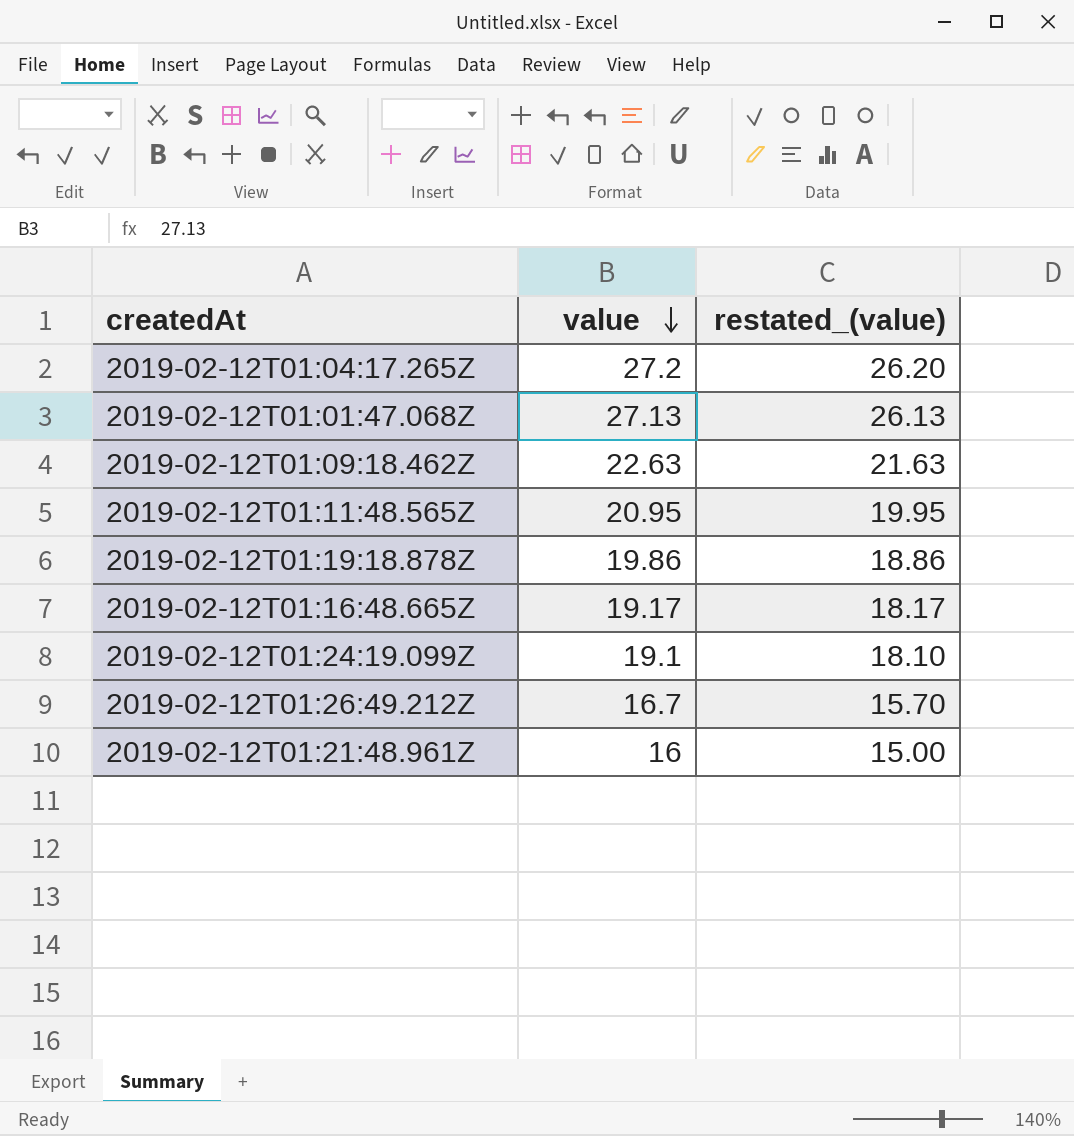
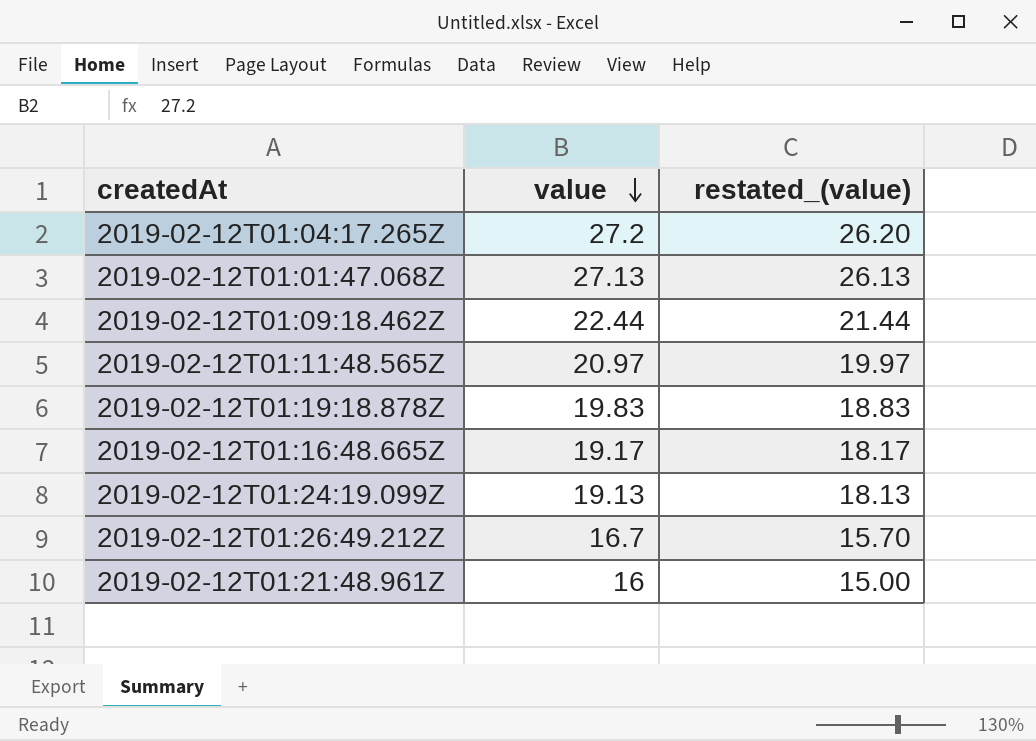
2019-02-12T01:09:18.462Z | value: 22.63 -> 22.44
2019-02-12T01:09:18.462Z | restated_(value): 21.63 -> 21.44
2019-02-12T01:11:48.565Z | value: 20.95 -> 20.97
2019-02-12T01:11:48.565Z | restated_(value): 19.95 -> 19.97
2019-02-12T01:19:18.878Z | value: 19.86 -> 19.83
2019-02-12T01:19:18.878Z | restated_(value): 18.86 -> 18.83
2019-02-12T01:24:19.099Z | value: 19.1 -> 19.13
2019-02-12T01:24:19.099Z | restated_(value): 18.10 -> 18.13

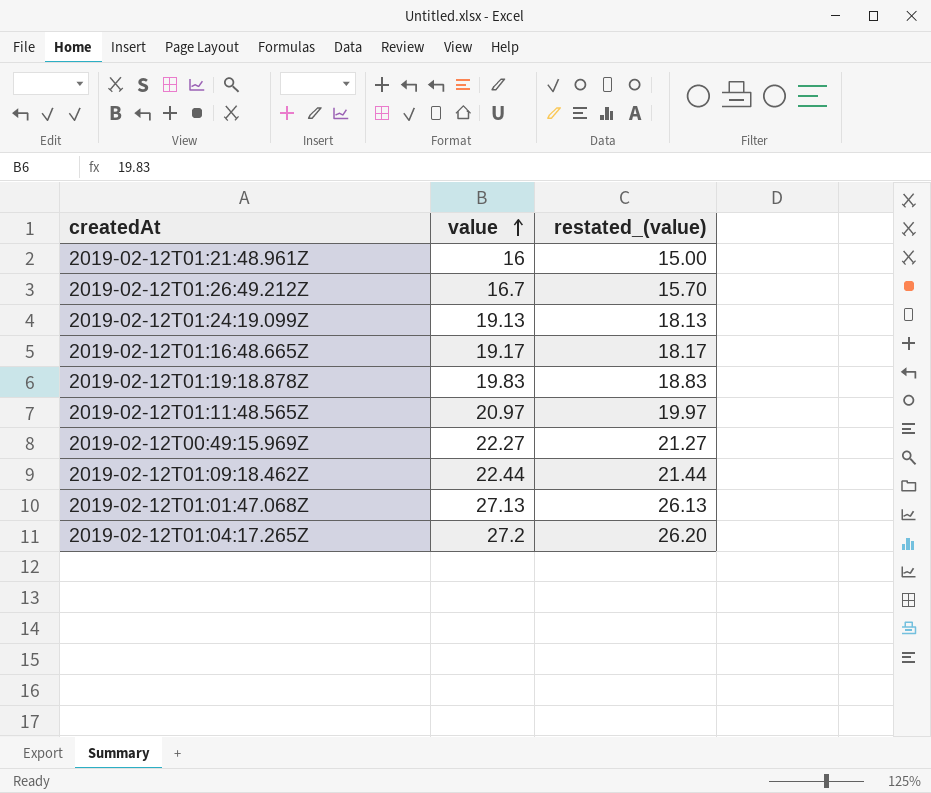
row order: value descending -> value ascending
row 2019-02-12T00:49:15.969Z: none -> 22.27 | 21.27

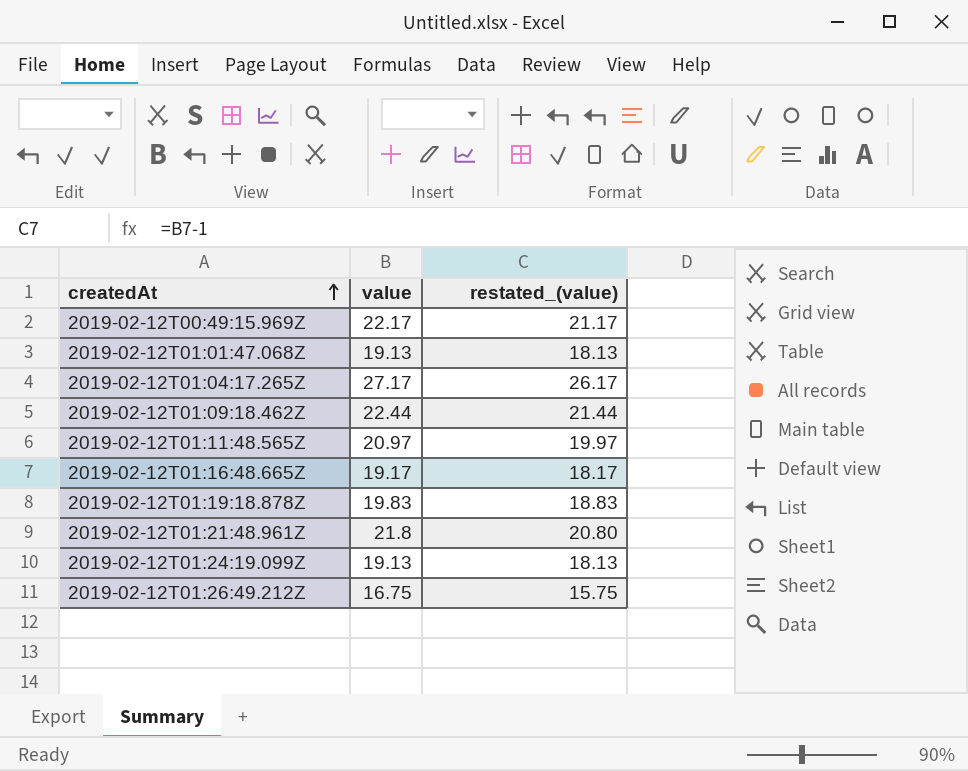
row order: value ascending -> createdAt ascending
2019-02-12T00:49:15.969Z | value: 22.27 -> 22.17
2019-02-12T00:49:15.969Z | restated_(value): 21.27 -> 21.17
2019-02-12T01:01:47.068Z | value: 27.13 -> 19.13
2019-02-12T01:01:47.068Z | restated_(value): 26.13 -> 18.13
2019-02-12T01:04:17.265Z | value: 27.2 -> 27.17
2019-02-12T01:04:17.265Z | restated_(value): 26.20 -> 26.17
2019-02-12T01:21:48.961Z | value: 16 -> 21.8
2019-02-12T01:21:48.961Z | restated_(value): 15.00 -> 20.80
2019-02-12T01:26:49.212Z | value: 16.7 -> 16.75
2019-02-12T01:26:49.212Z | restated_(value): 15.70 -> 15.75

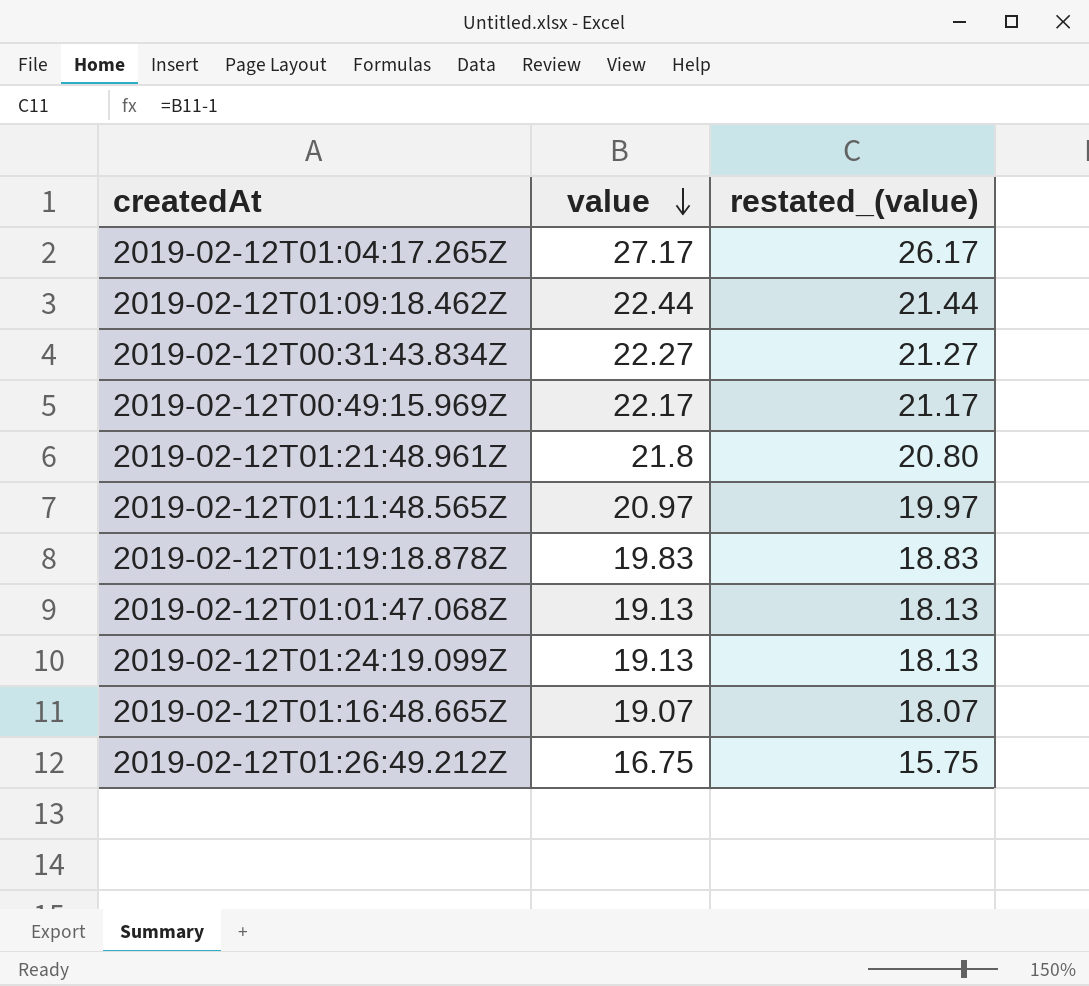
row order: createdAt ascending -> value descending
row 2019-02-12T00:31:43.834Z: none -> 22.27 | 21.27
2019-02-12T01:16:48.665Z | value: 19.17 -> 19.07
2019-02-12T01:16:48.665Z | restated_(value): 18.17 -> 18.07

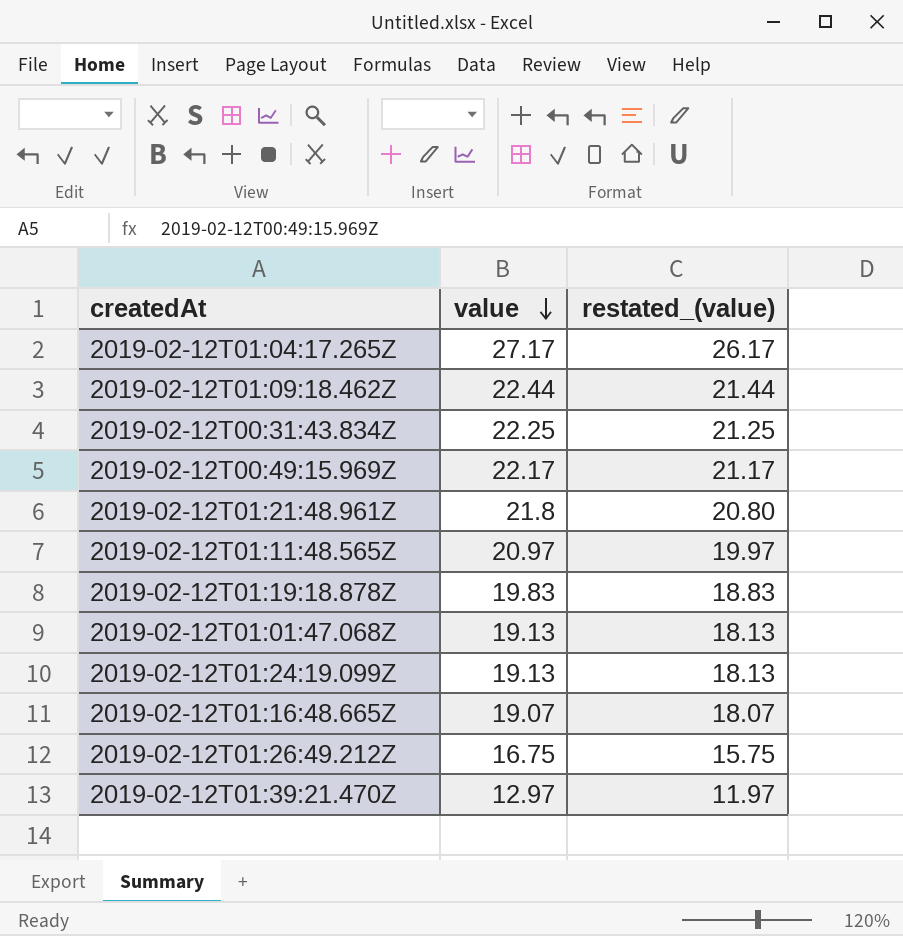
2019-02-12T00:31:43.834Z | value: 22.27 -> 22.25
2019-02-12T00:31:43.834Z | restated_(value): 21.27 -> 21.25
row 2019-02-12T01:39:21.470Z: none -> 12.97 | 11.97

